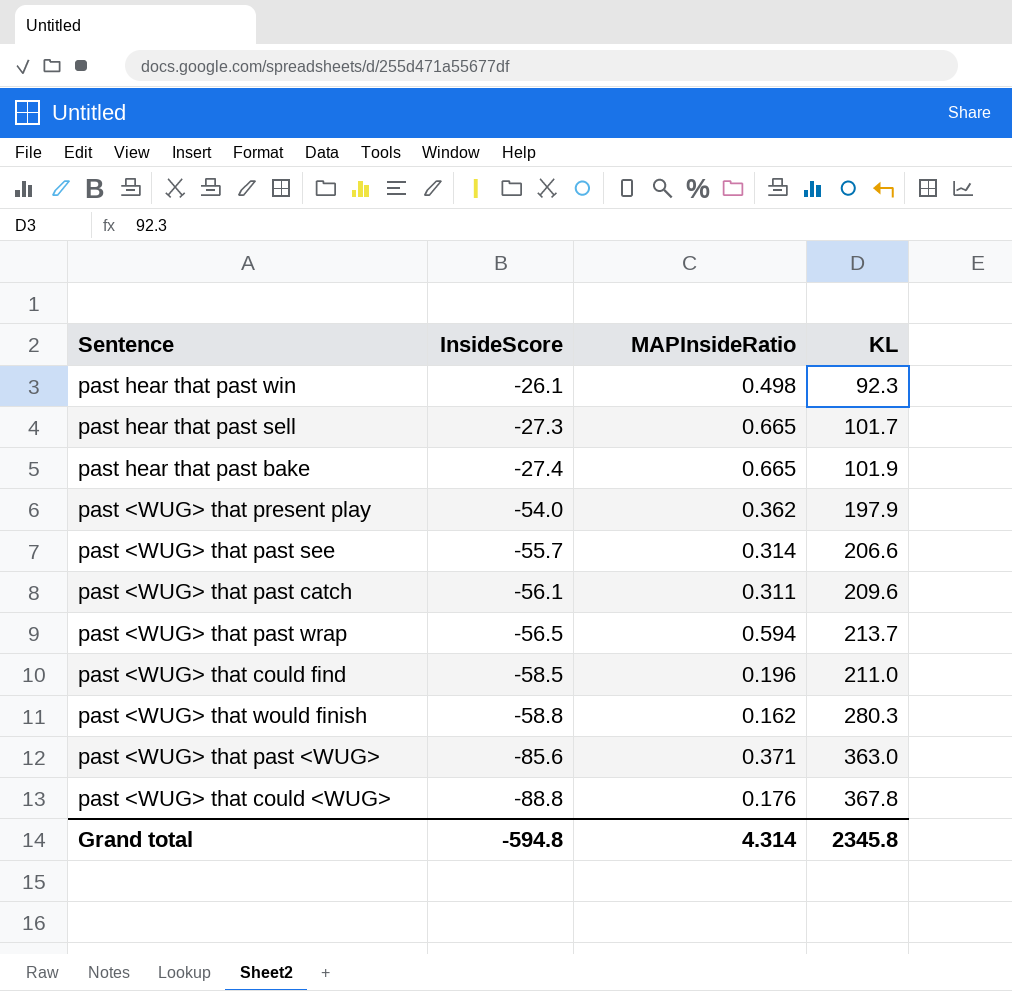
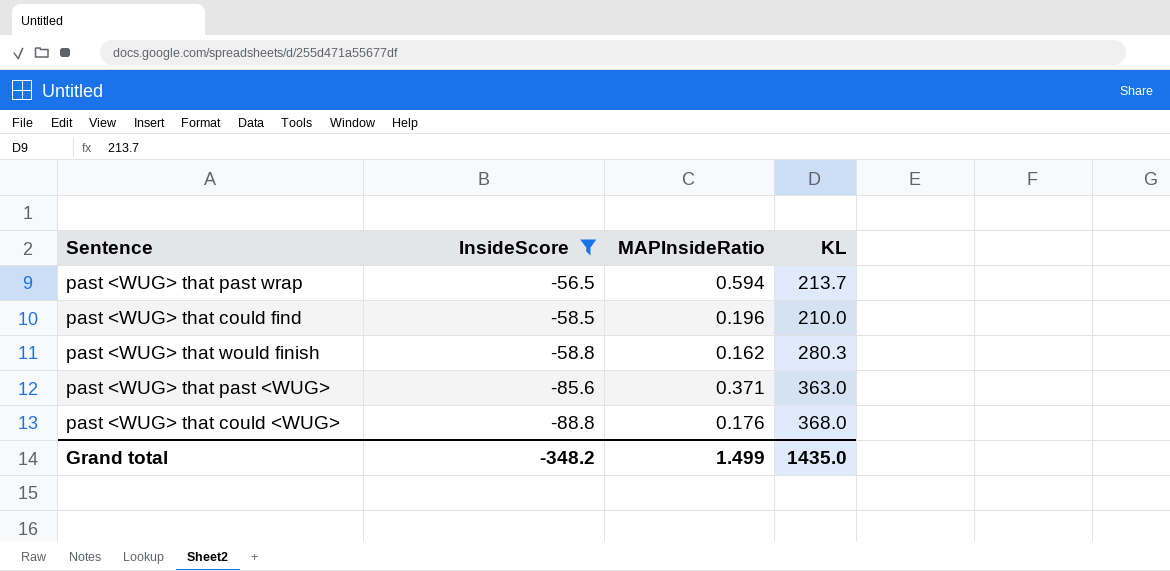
filter: none -> InsideScore <= -56.5
past <WUG> that could find | KL: 211.0 -> 210.0
past <WUG> that could <WUG> | KL: 367.8 -> 368.0
Grand total | InsideScore: -594.8 -> -348.2
Grand total | MAPInsideRatio: 4.314 -> 1.499
Grand total | KL: 2345.8 -> 1435.0

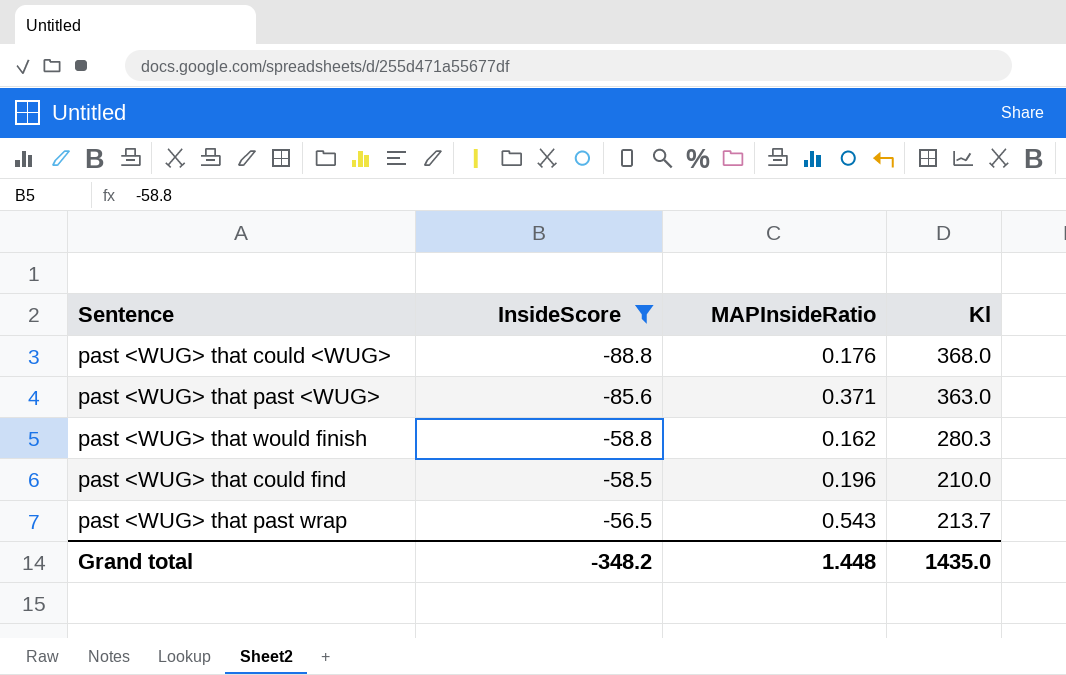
row order: InsideScore descending -> InsideScore ascending
column name: KL -> Kl
past <WUG> that past wrap | MAPInsideRatio: 0.594 -> 0.543
Grand total | MAPInsideRatio: 1.499 -> 1.448

